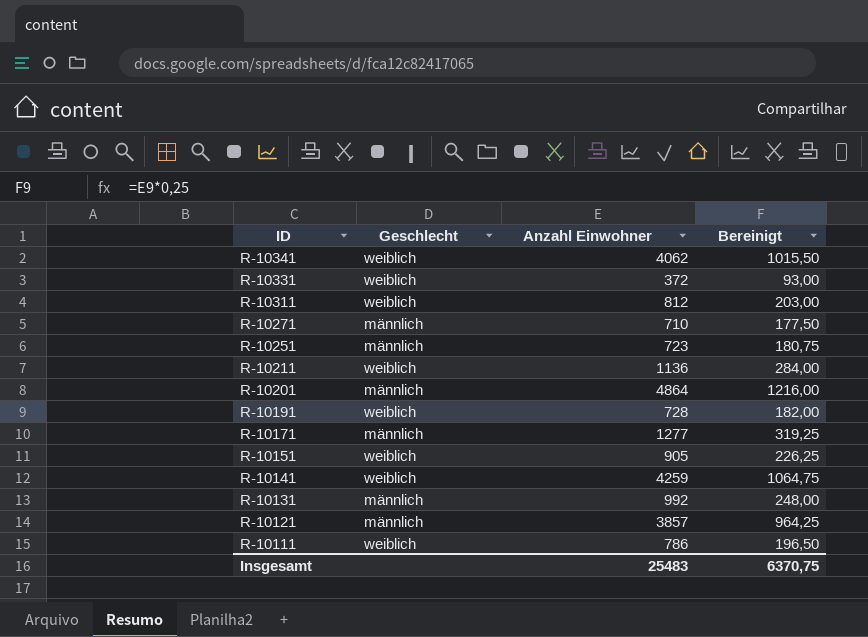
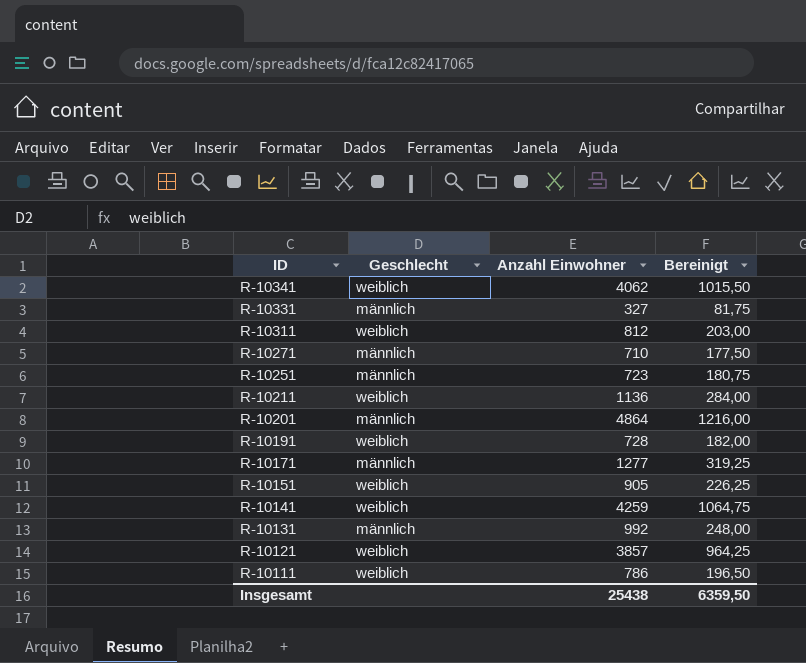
R-10331 | Geschlecht: weiblich -> männlich
R-10331 | Anzahl Einwohner: 372 -> 327
R-10331 | Bereinigt: 93,00 -> 81,75
R-10121 | Geschlecht: männlich -> weiblich
Insgesamt | Anzahl Einwohner: 25483 -> 25438
Insgesamt | Bereinigt: 6370,75 -> 6359,50

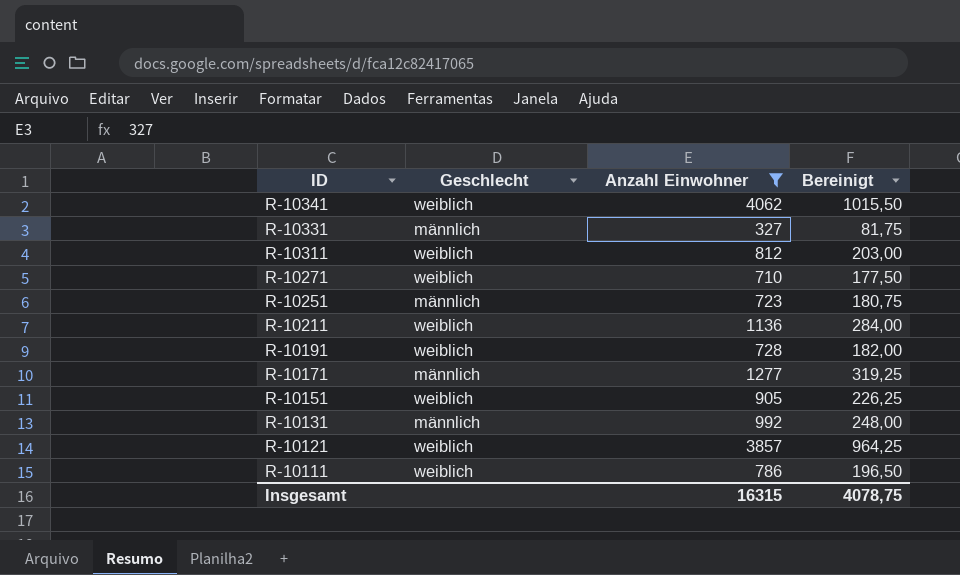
filter: none -> Anzahl Einwohner <= 4062
R-10271 | Geschlecht: männlich -> weiblich
Insgesamt | Anzahl Einwohner: 25438 -> 16315
Insgesamt | Bereinigt: 6359,50 -> 4078,75

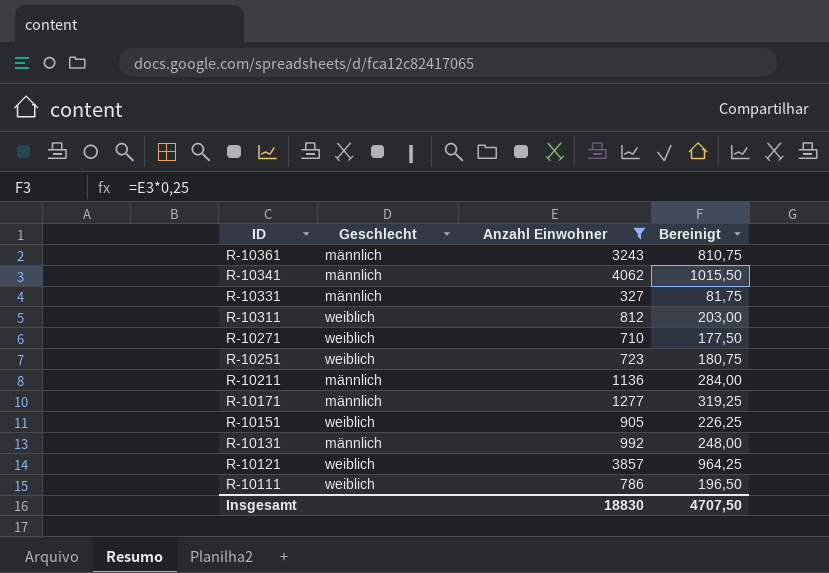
row R-10191: weiblich | 728 | 182,00 -> none
row R-10361: none -> männlich | 3243 | 810,75
R-10341 | Geschlecht: weiblich -> männlich
R-10251 | Geschlecht: männlich -> weiblich
R-10211 | Geschlecht: weiblich -> männlich
Insgesamt | Anzahl Einwohner: 16315 -> 18830
Insgesamt | Bereinigt: 4078,75 -> 4707,50

